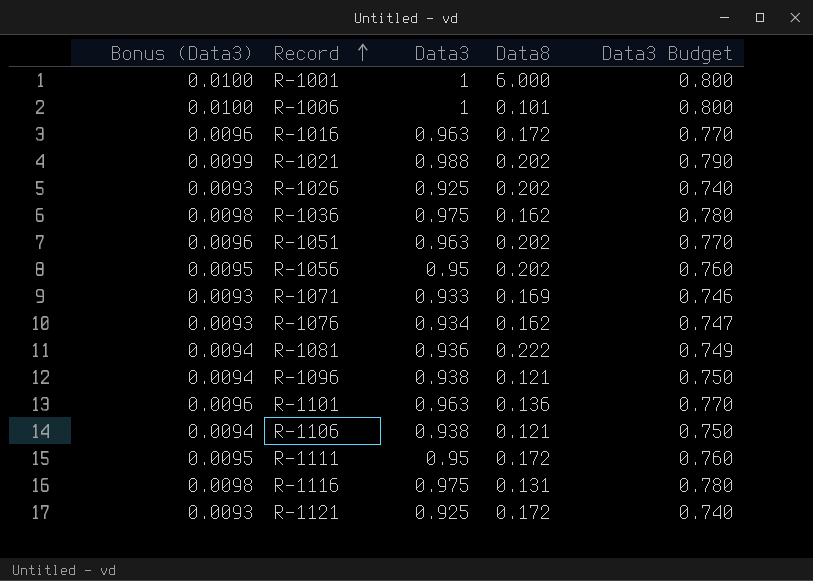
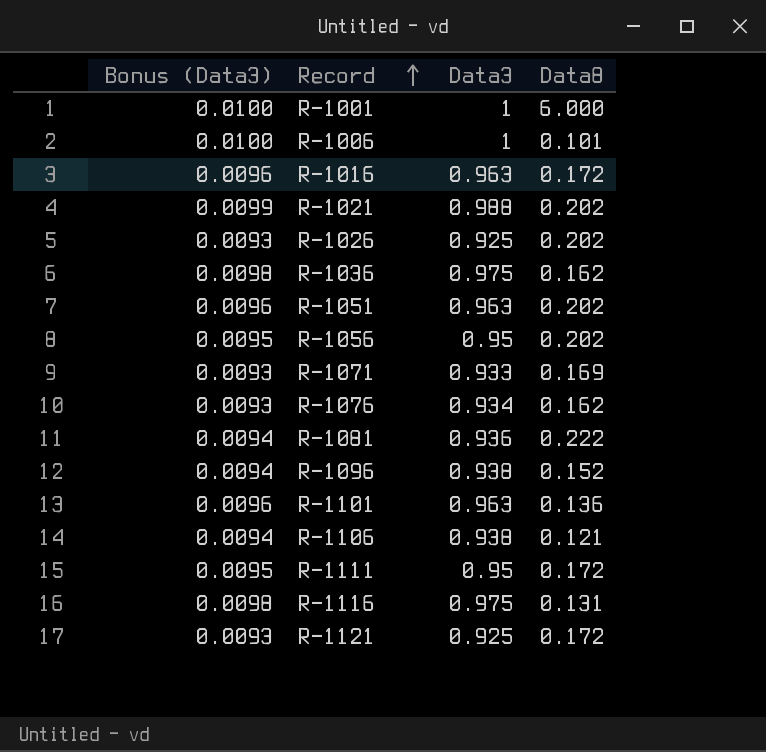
column Data3 Budget | formula: [Data3] * 0.8 -> none
R-1096 | Data8: 0.121 -> 0.152

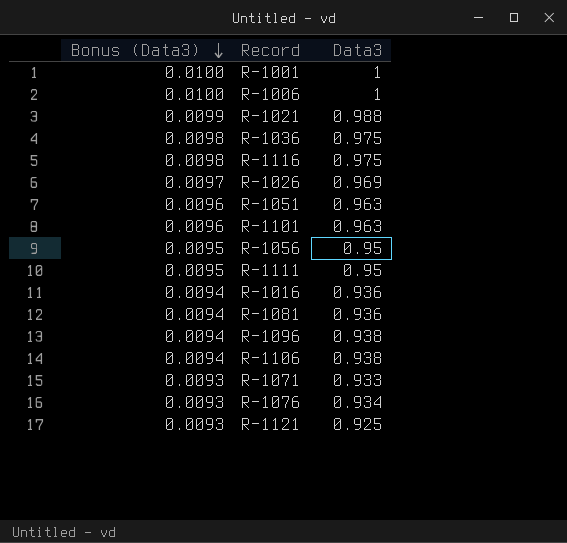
row order: Record ascending -> Bonus (Data3) descending
column Data8 | position: 4 -> none
R-1026 | Bonus (Data3): 0.0093 -> 0.0097
R-1026 | Data3: 0.925 -> 0.969
R-1016 | Bonus (Data3): 0.0096 -> 0.0094
R-1016 | Data3: 0.963 -> 0.936

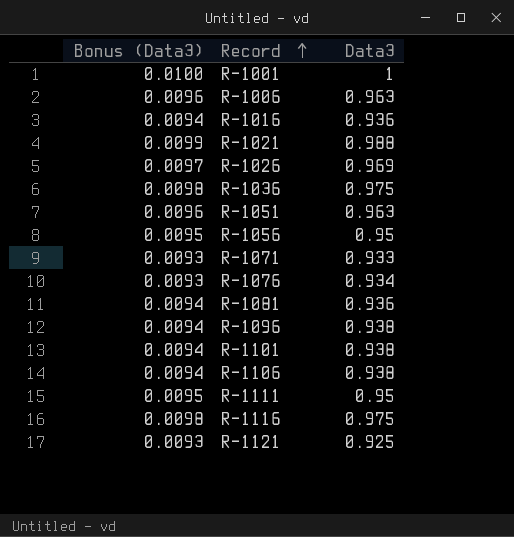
row order: Bonus (Data3) descending -> Record ascending
R-1006 | Bonus (Data3): 0.0100 -> 0.0096
R-1006 | Data3: 1 -> 0.963
R-1101 | Bonus (Data3): 0.0096 -> 0.0094
R-1101 | Data3: 0.963 -> 0.938

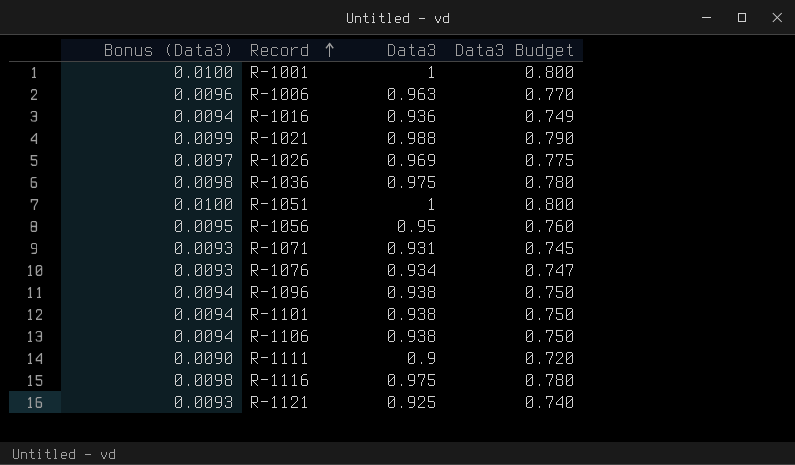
column Data3 Budget | formula: none -> [Data3] * 0.8
row R-1081: 0.0094 | 0.936 -> none
R-1051 | Bonus (Data3): 0.0096 -> 0.0100
R-1051 | Data3: 0.963 -> 1
R-1071 | Data3: 0.933 -> 0.931
R-1111 | Bonus (Data3): 0.0095 -> 0.0090
R-1111 | Data3: 0.95 -> 0.9

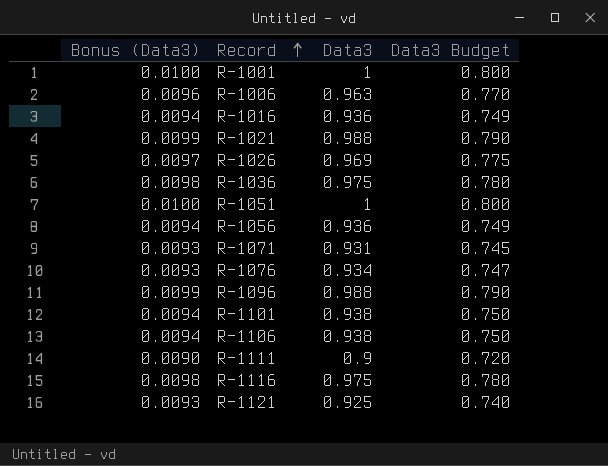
R-1056 | Bonus (Data3): 0.0095 -> 0.0094
R-1056 | Data3: 0.95 -> 0.936
R-1056 | Data3 Budget: 0.760 -> 0.749
R-1096 | Bonus (Data3): 0.0094 -> 0.0099
R-1096 | Data3: 0.938 -> 0.988
R-1096 | Data3 Budget: 0.750 -> 0.790

